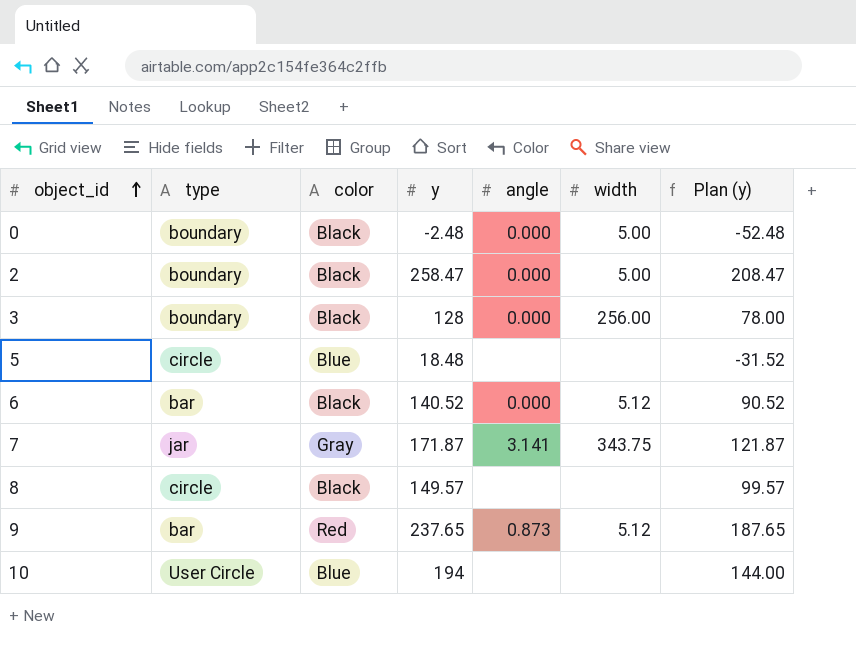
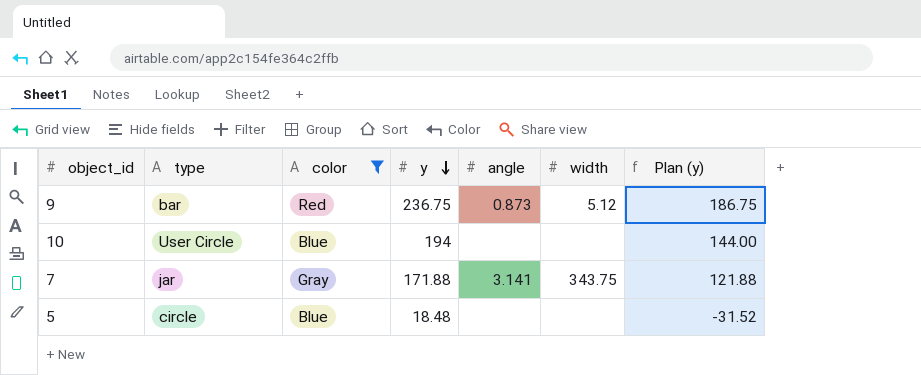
filter: none -> color != Black
row order: object_id ascending -> y descending
9 | y: 237.65 -> 236.75
9 | Plan (y): 187.65 -> 186.75
7 | y: 171.87 -> 171.88
7 | Plan (y): 121.87 -> 121.88

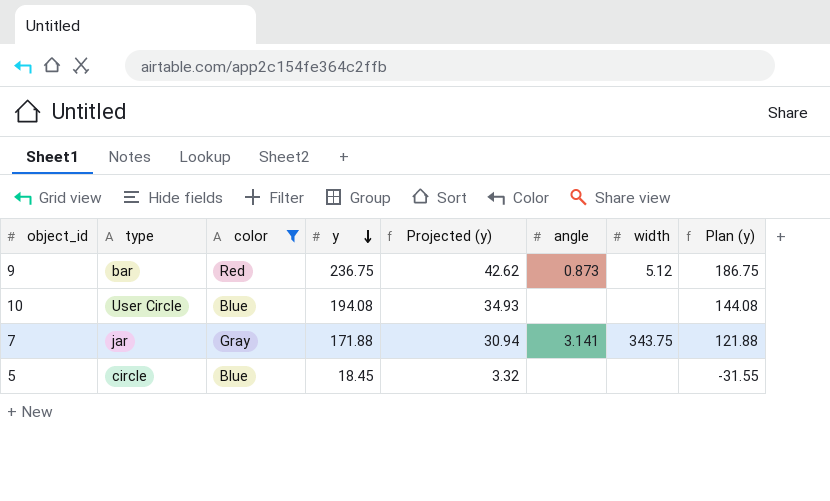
column Projected (y) | formula: none -> [y] * 0.18
10 | y: 194 -> 194.08
10 | Plan (y): 144.00 -> 144.08
5 | y: 18.48 -> 18.45
5 | Plan (y): -31.52 -> -31.55

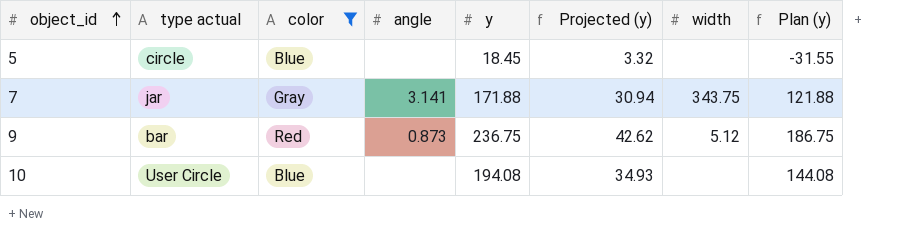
row order: y descending -> object_id ascending
column name: type -> type actual
column angle | position: 6 -> 4

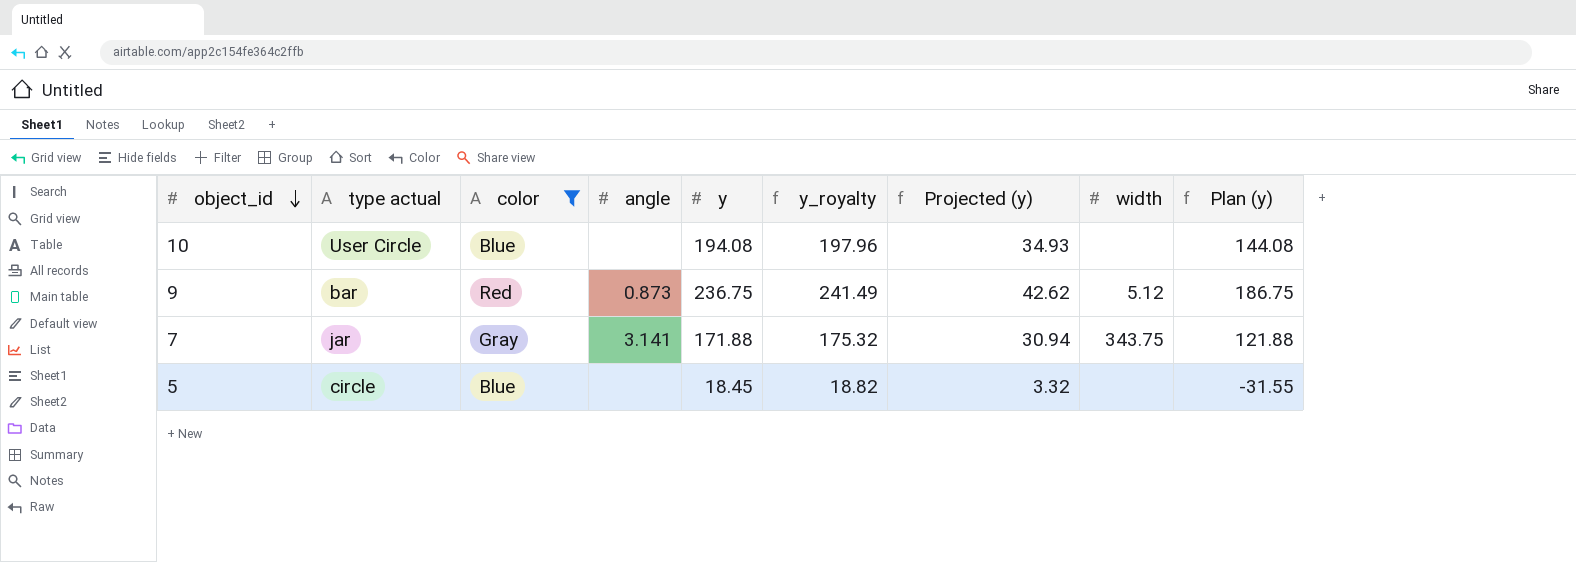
row order: object_id ascending -> object_id descending
column y_royalty | formula: none -> [y] * 1.02

